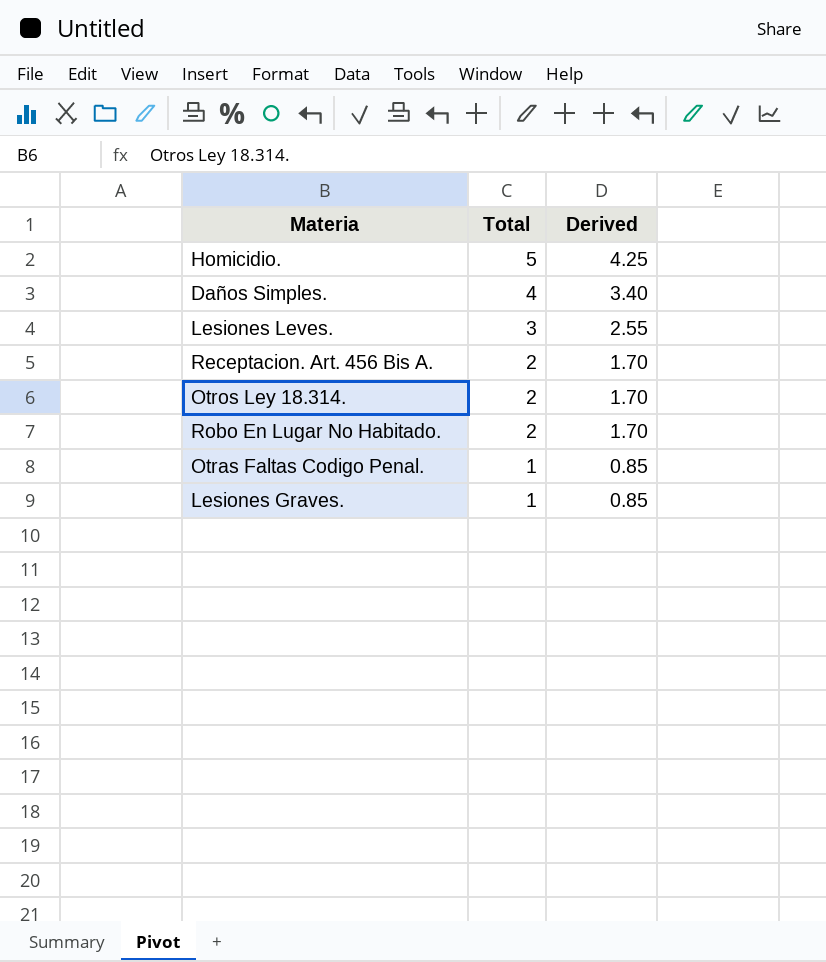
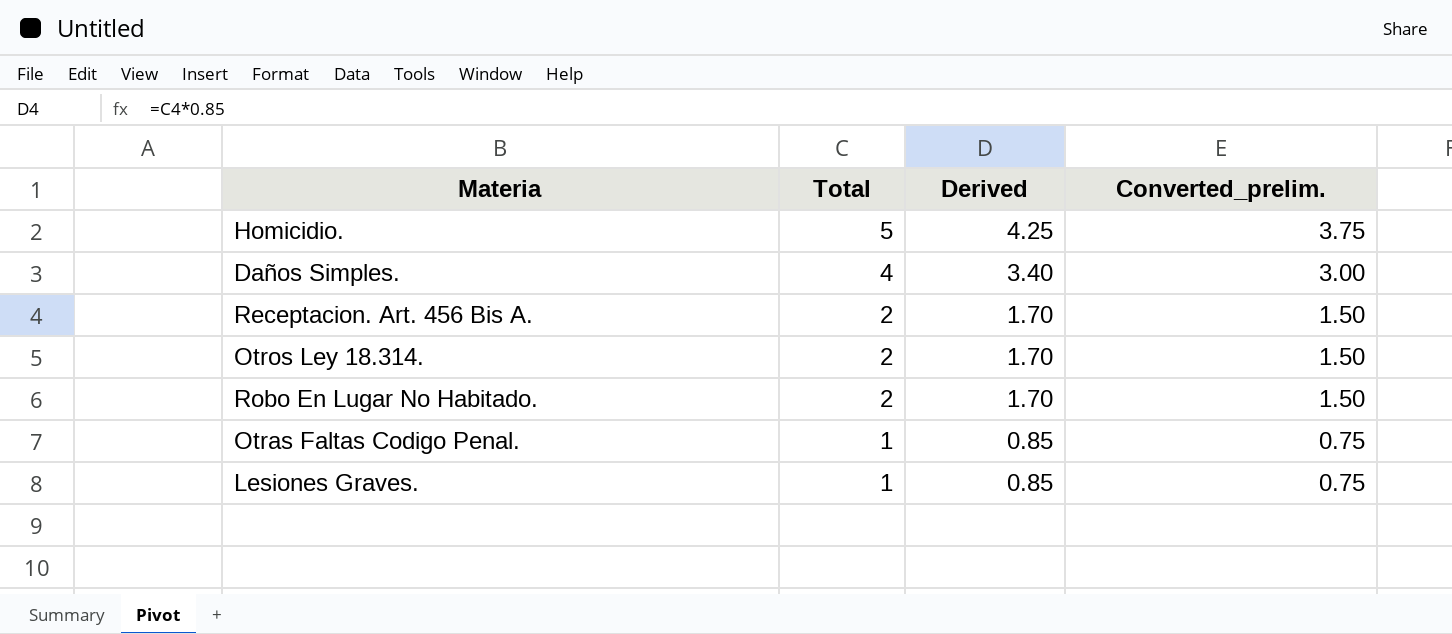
column Converted_prelim. | formula: none -> [Total] * 0.75
row Lesiones Leves.: 3 | 2.55 -> none

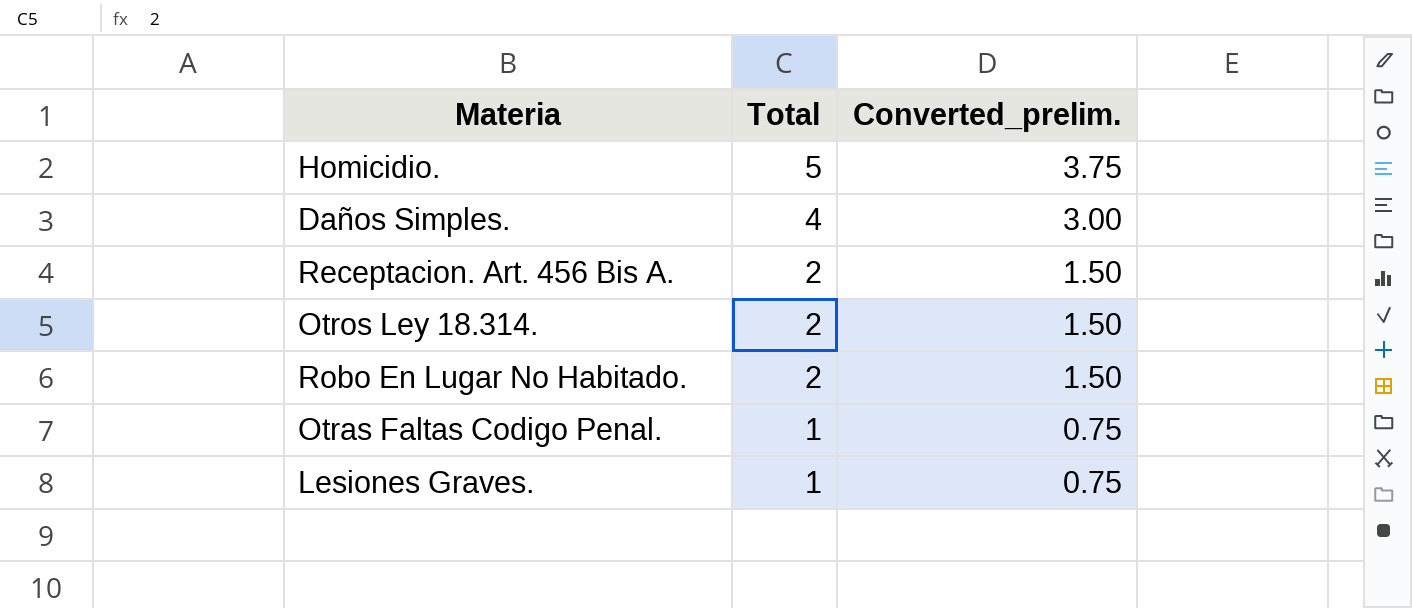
column Derived | formula: [Total] * 0.85 -> none

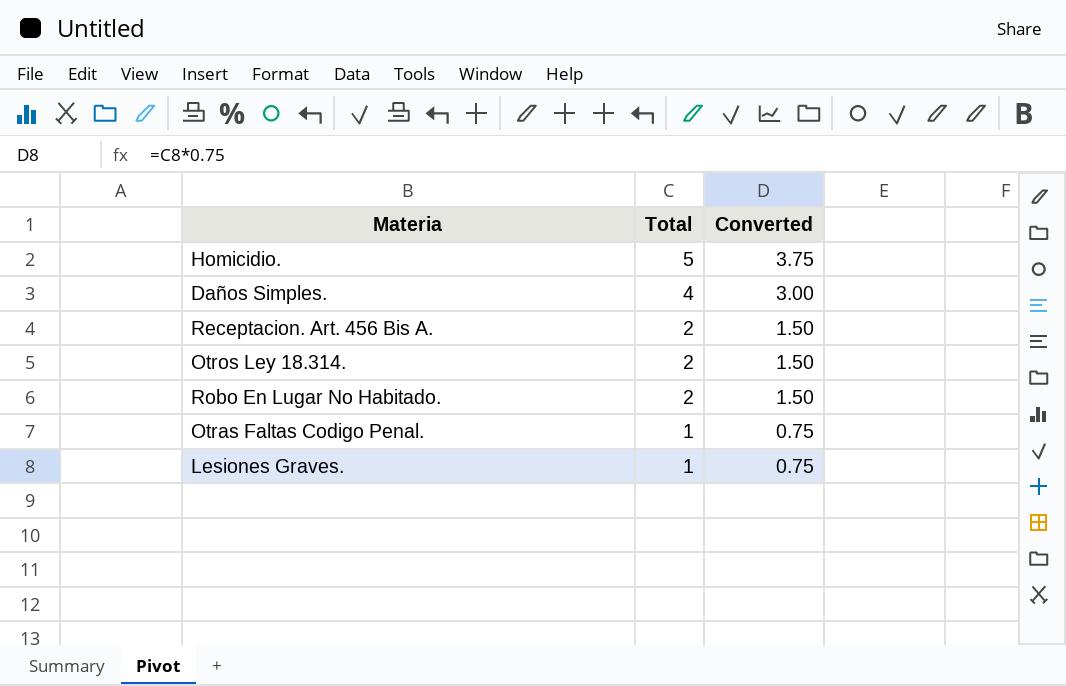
column name: Converted_prelim. -> Converted

